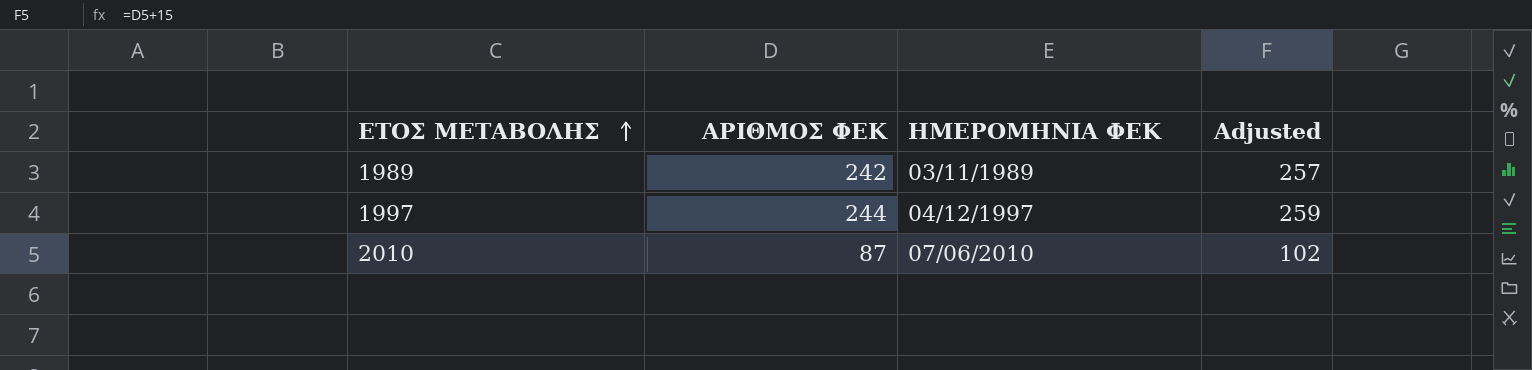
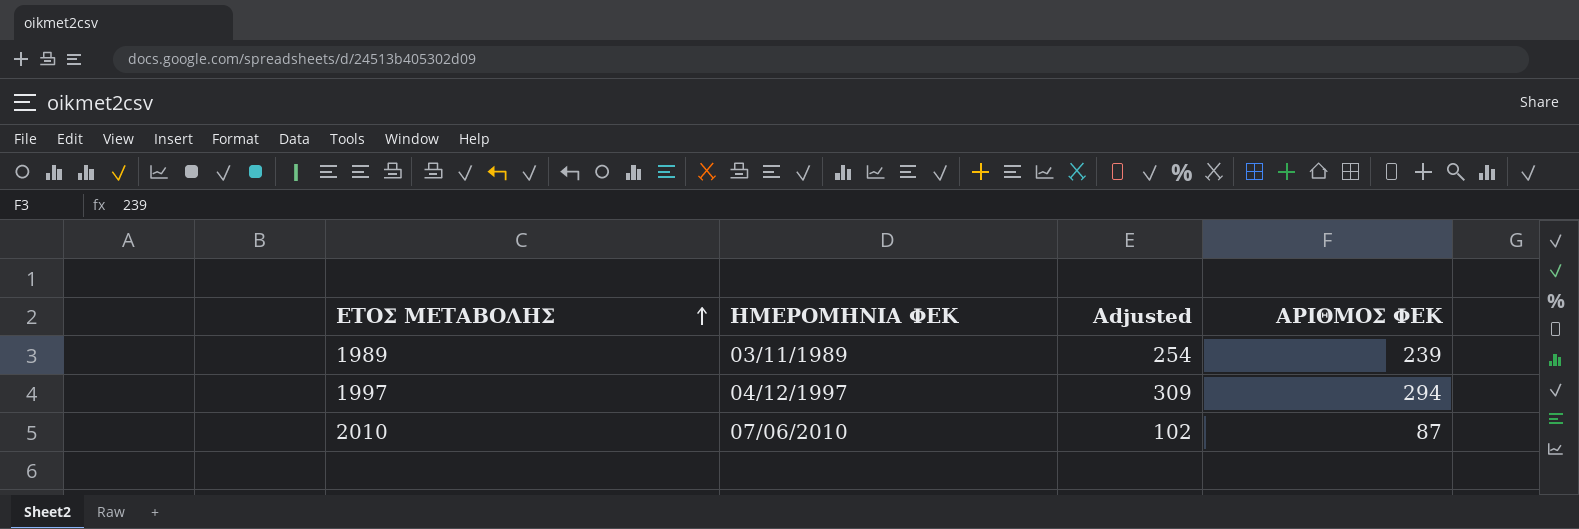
column ΑΡΙΘΜΟΣ ΦΕΚ | position: 2 -> 4
1989 | Adjusted: 257 -> 254
1989 | ΑΡΙΘΜΟΣ ΦΕΚ: 242 -> 239
1997 | Adjusted: 259 -> 309
1997 | ΑΡΙΘΜΟΣ ΦΕΚ: 244 -> 294

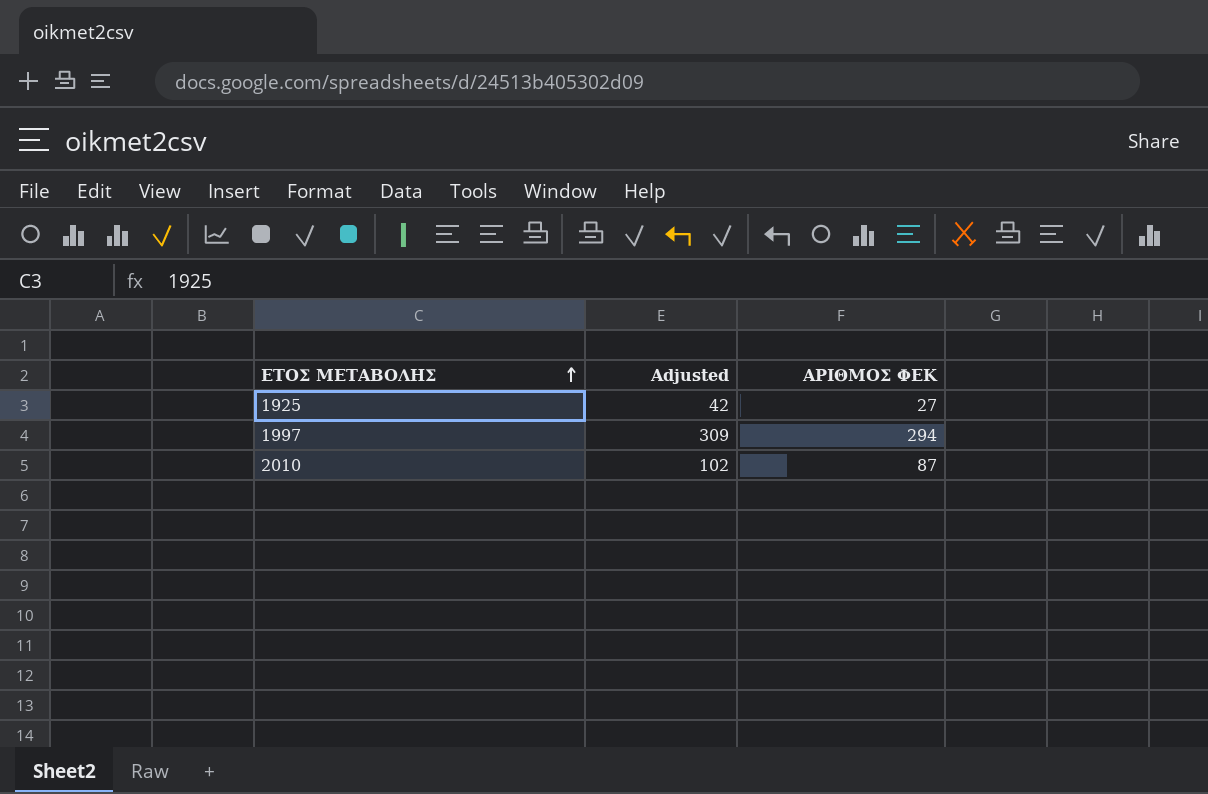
column ΗΜΕΡΟΜΗΝΙΑ ΦΕΚ | position: 2 -> none
row 1989: 03/11/1989 | 254 | 239 -> none
row 1925: none -> 42 | 27

